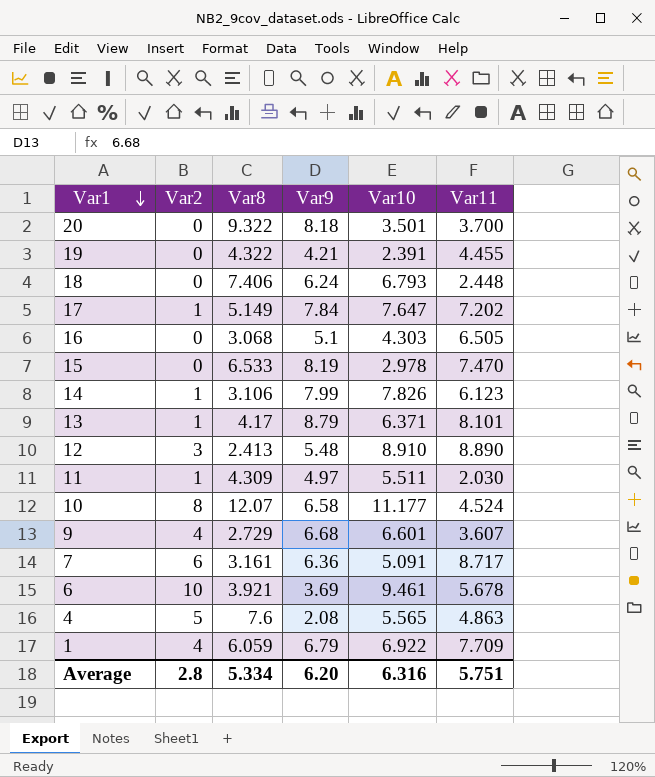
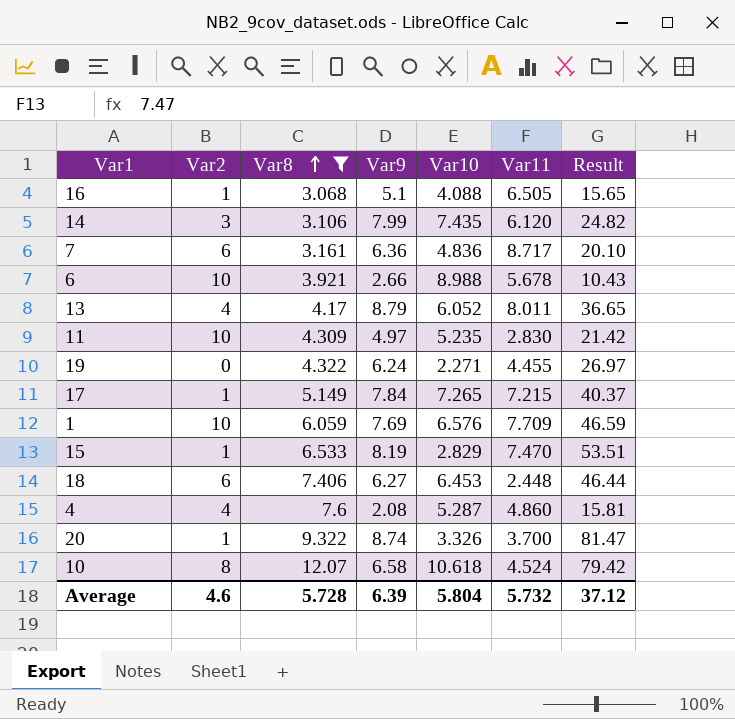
filter: none -> Var8 >= 3.068
row order: Var1 descending -> Var8 ascending
column Result | formula: none -> [Var8] * [Var9]
16 | Var2: 0 -> 1
16 | Var10: 4.303 -> 4.088
14 | Var2: 1 -> 3
14 | Var10: 7.826 -> 7.435
14 | Var11: 6.123 -> 6.120
7 | Var10: 5.091 -> 4.836
6 | Var9: 3.69 -> 2.66
6 | Var10: 9.461 -> 8.988
13 | Var2: 1 -> 4
13 | Var10: 6.371 -> 6.052
13 | Var11: 8.101 -> 8.011
11 | Var2: 1 -> 10
11 | Var10: 5.511 -> 5.235
11 | Var11: 2.030 -> 2.830
19 | Var9: 4.21 -> 6.24
19 | Var10: 2.391 -> 2.271
17 | Var10: 7.647 -> 7.265
17 | Var11: 7.202 -> 7.215
1 | Var2: 4 -> 10
1 | Var9: 6.79 -> 7.69
1 | Var10: 6.922 -> 6.576
15 | Var2: 0 -> 1
15 | Var10: 2.978 -> 2.829
18 | Var2: 0 -> 6
18 | Var9: 6.24 -> 6.27
18 | Var10: 6.793 -> 6.453
4 | Var2: 5 -> 4
4 | Var10: 5.565 -> 5.287
4 | Var11: 4.863 -> 4.860
20 | Var2: 0 -> 1
20 | Var9: 8.18 -> 8.74
20 | Var10: 3.501 -> 3.326
10 | Var10: 11.177 -> 10.618
Average | Var2: 2.8 -> 4.6
Average | Var8: 5.334 -> 5.728
Average | Var9: 6.20 -> 6.39
Average | Var10: 6.316 -> 5.804
Average | Var11: 5.751 -> 5.732

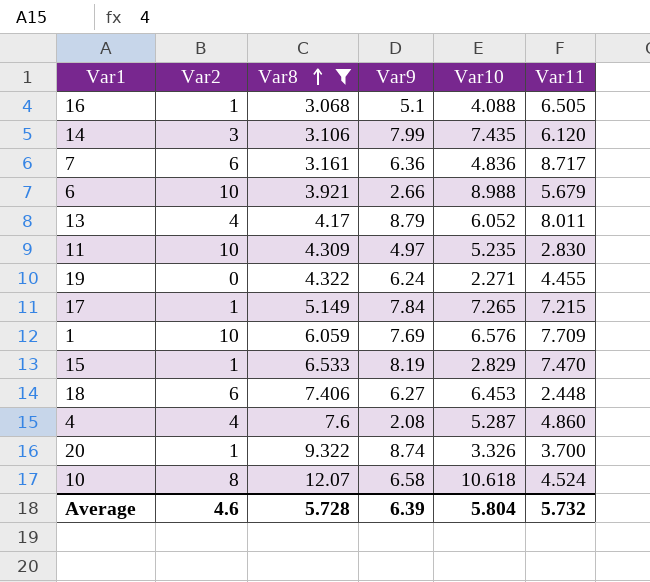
column Result | formula: [Var8] * [Var9] -> none
6 | Var11: 5.678 -> 5.679

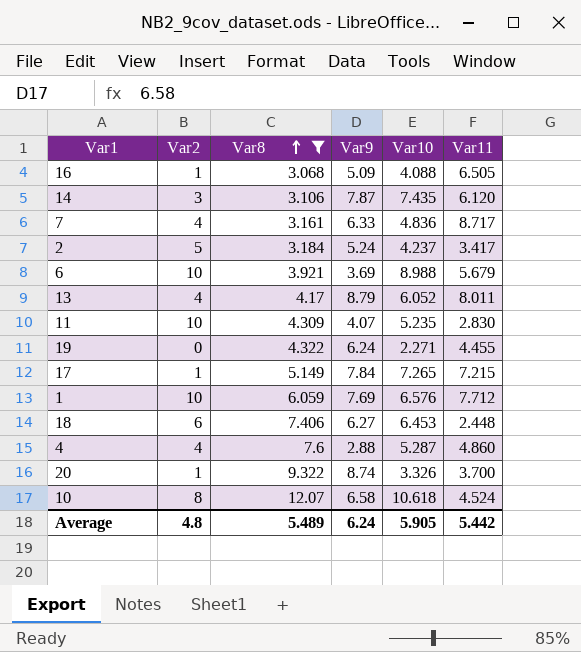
row 15: 1 | 6.533 | 8.19 | 2.829 | 7.470 -> none
16 | Var9: 5.1 -> 5.09
14 | Var9: 7.99 -> 7.87
7 | Var2: 6 -> 4
7 | Var9: 6.36 -> 6.33
row 2: none -> 5 | 3.184 | 5.24 | 4.237 | 3.417
6 | Var9: 2.66 -> 3.69
11 | Var9: 4.97 -> 4.07
1 | Var11: 7.709 -> 7.712
4 | Var9: 2.08 -> 2.88
Average | Var2: 4.6 -> 4.8
Average | Var8: 5.728 -> 5.489
Average | Var9: 6.39 -> 6.24
Average | Var10: 5.804 -> 5.905
Average | Var11: 5.732 -> 5.442

